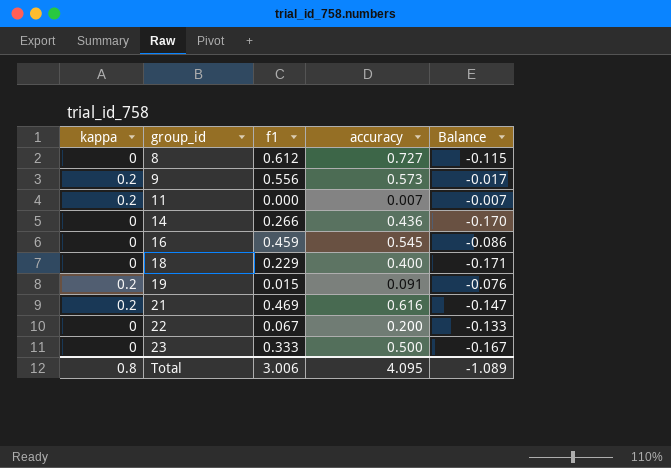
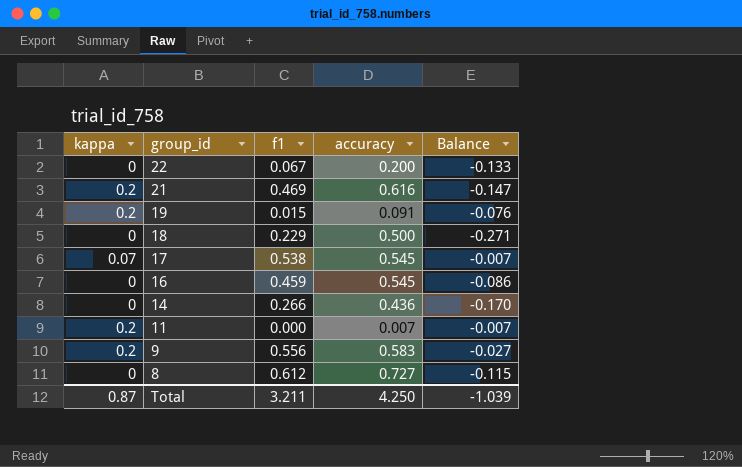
row order: group_id ascending -> group_id descending
row 23: 0 | 0.333 | 0.500 | -0.167 -> none
18 | accuracy: 0.400 -> 0.500
18 | Balance: -0.171 -> -0.271
row 17: none -> 0.07 | 0.538 | 0.545 | -0.007
9 | accuracy: 0.573 -> 0.583
9 | Balance: -0.017 -> -0.027
Total | kappa: 0.8 -> 0.87
Total | f1: 3.006 -> 3.211
Total | accuracy: 4.095 -> 4.250
Total | Balance: -1.089 -> -1.039

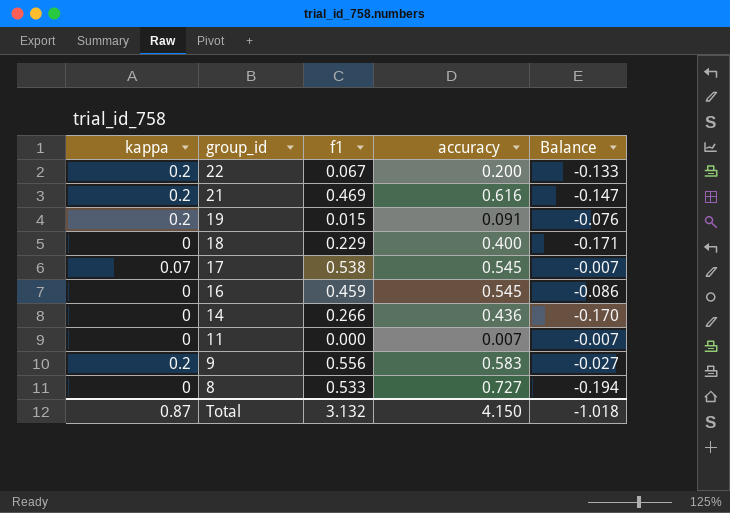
22 | kappa: 0 -> 0.2
18 | accuracy: 0.500 -> 0.400
18 | Balance: -0.271 -> -0.171
11 | kappa: 0.2 -> 0
8 | f1: 0.612 -> 0.533
8 | Balance: -0.115 -> -0.194
Total | f1: 3.211 -> 3.132
Total | accuracy: 4.250 -> 4.150
Total | Balance: -1.039 -> -1.018

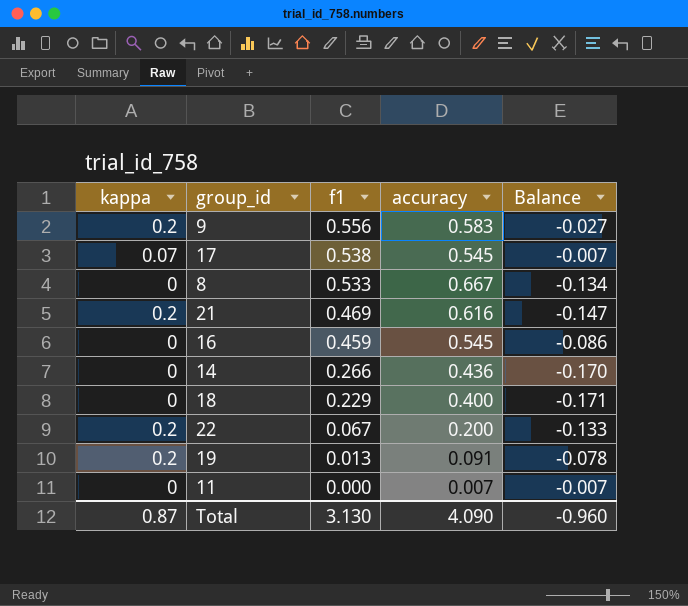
row order: group_id descending -> f1 descending
8 | accuracy: 0.727 -> 0.667
8 | Balance: -0.194 -> -0.134
19 | f1: 0.015 -> 0.013
19 | Balance: -0.076 -> -0.078
Total | f1: 3.132 -> 3.130
Total | accuracy: 4.150 -> 4.090
Total | Balance: -1.018 -> -0.960

